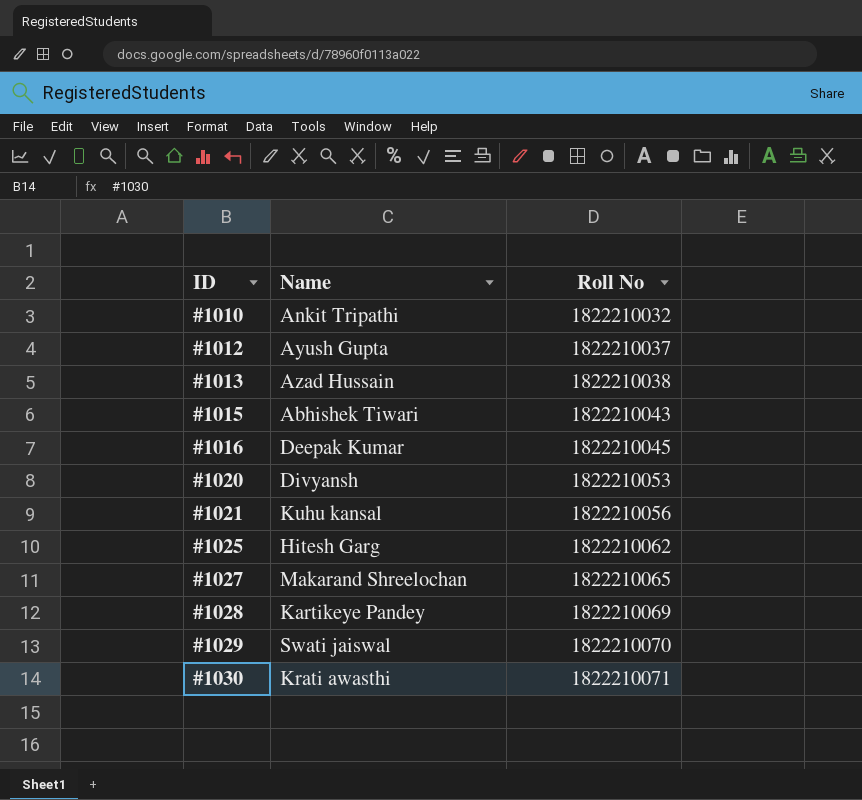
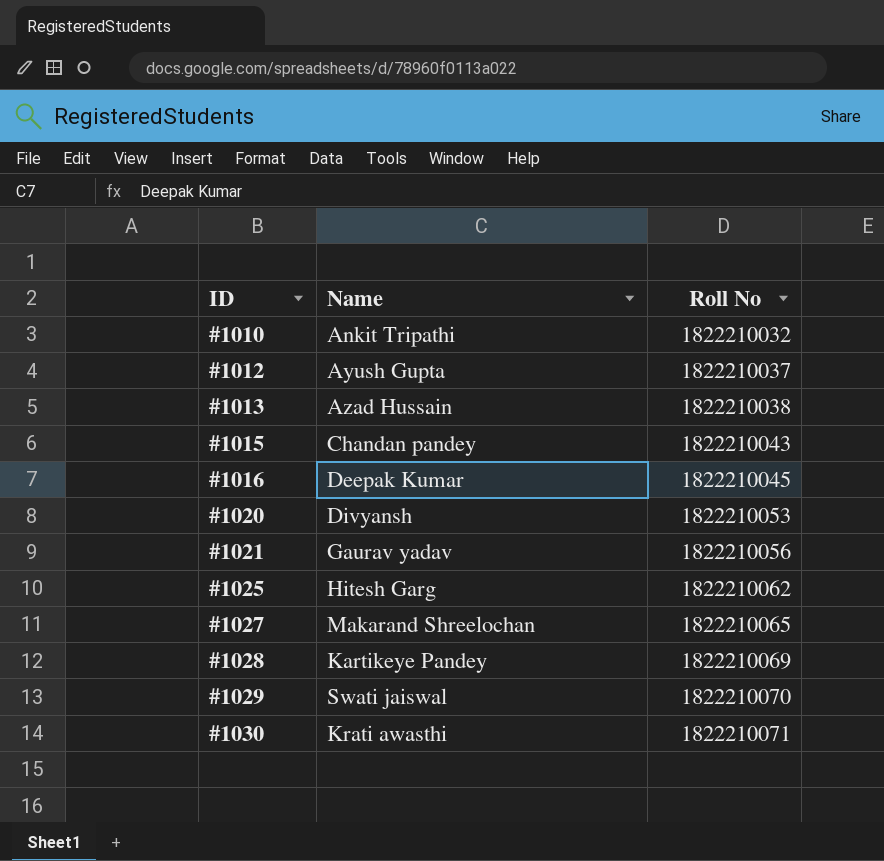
#1015 | Name: Abhishek Tiwari -> Chandan pandey
#1021 | Name: Kuhu kansal -> Gaurav yadav

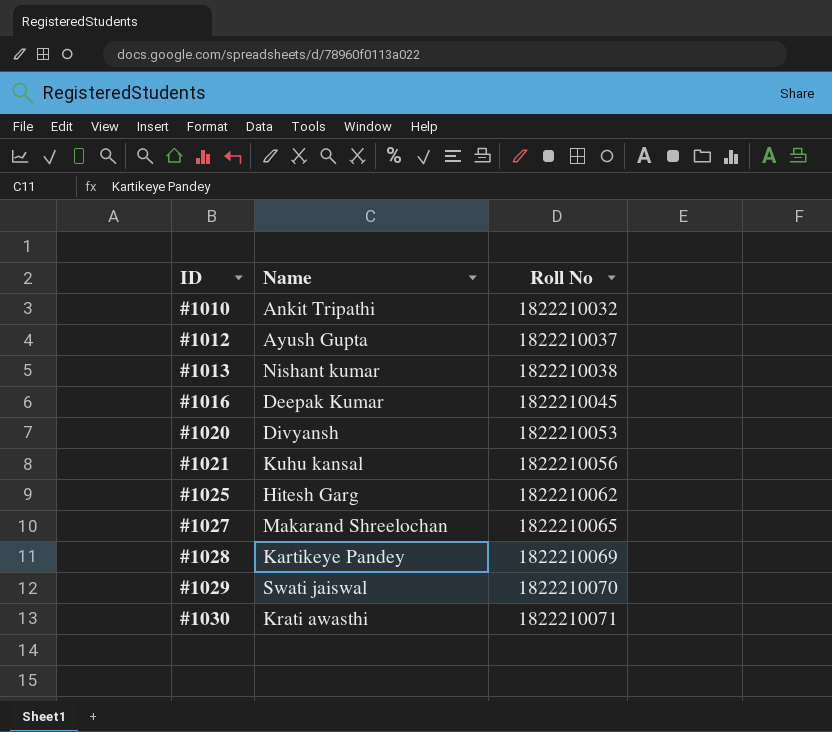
row #1015: Chandan pandey | 1822210043 -> none
#1013 | Name: Azad Hussain -> Nishant kumar
#1021 | Name: Gaurav yadav -> Kuhu kansal

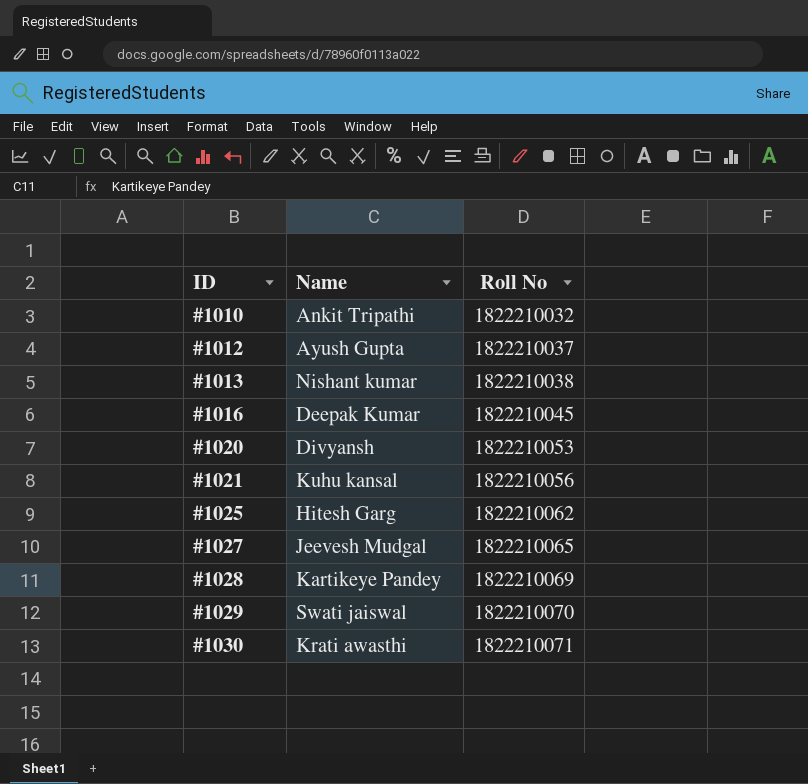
#1027 | Name: Makarand Shreelochan -> Jeevesh Mudgal

